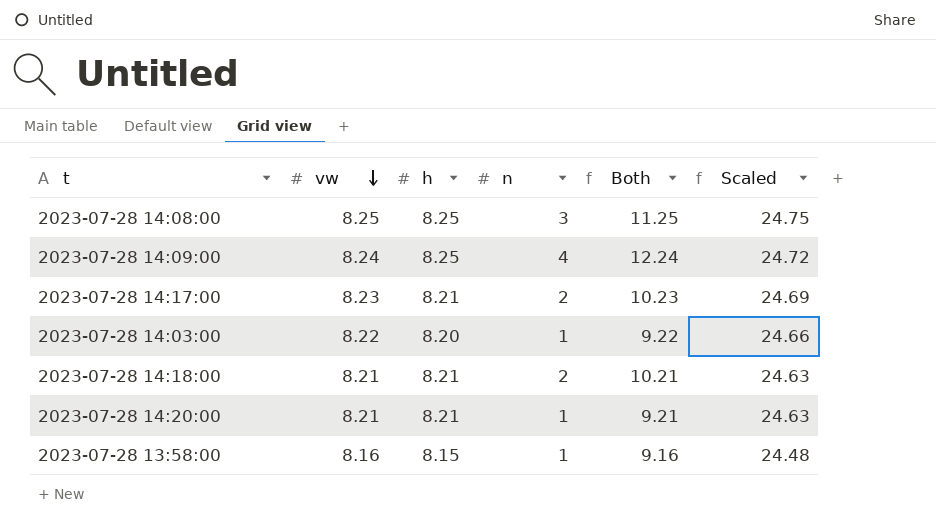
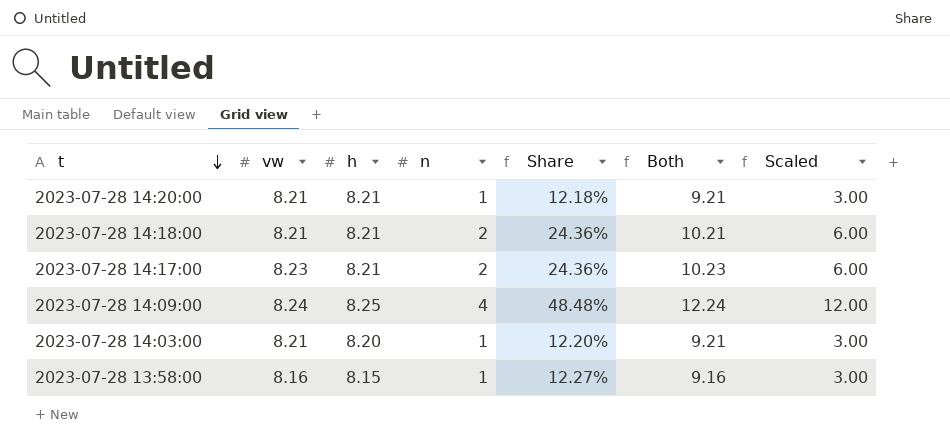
row order: vw descending -> t descending
column Share | formula: none -> [n] / [h]
column Scaled | formula: [vw] * 3 -> [n] * 3
row 2023-07-28 14:08:00: 8.25 | 8.25 | 3 | 11.25 | 24.75 -> none
2023-07-28 14:03:00 | vw: 8.22 -> 8.21
2023-07-28 14:03:00 | Both: 9.22 -> 9.21

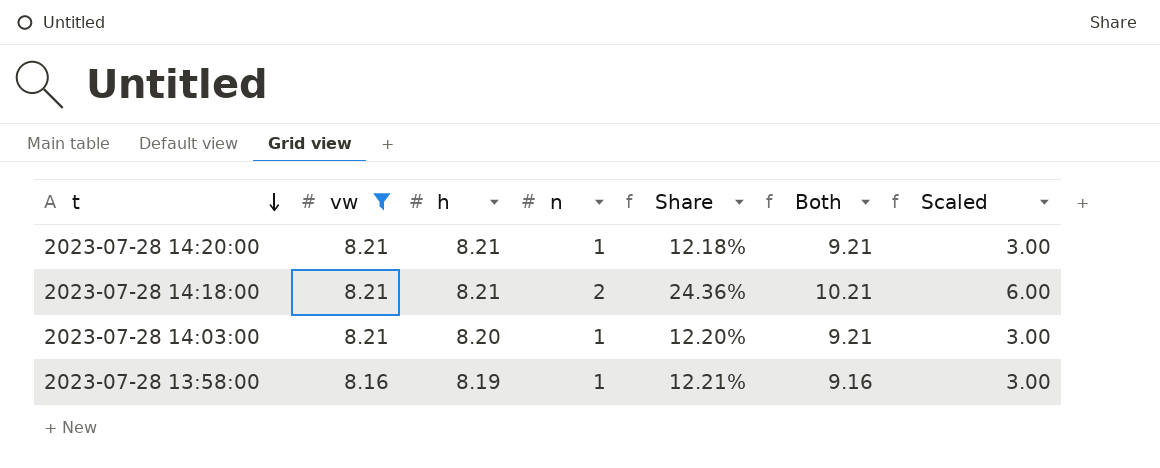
filter: none -> vw <= 8.21
2023-07-28 13:58:00 | h: 8.15 -> 8.19
2023-07-28 13:58:00 | Share: 12.27% -> 12.21%

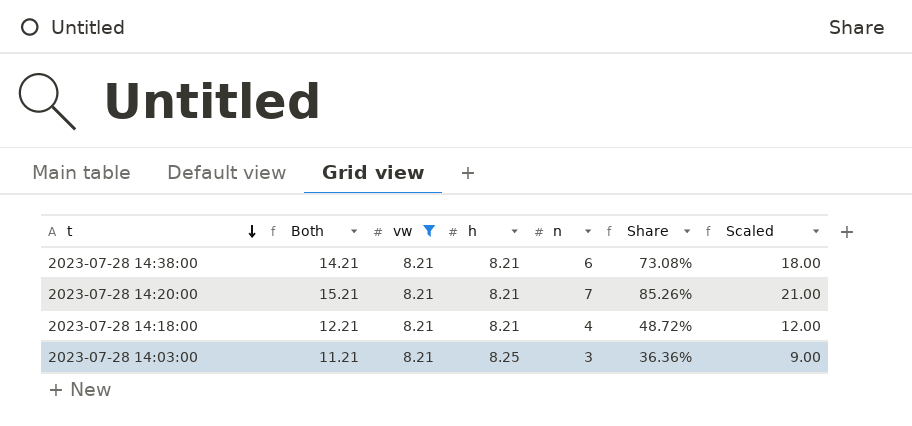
column Both | position: 6 -> 2
row 2023-07-28 13:58:00: 8.16 | 8.19 | 1 | 12.21% | 9.16 | 3.00 -> none
row 2023-07-28 14:38:00: none -> 14.21 | 8.21 | 8.21 | 6 | 73.08% | 18.00
2023-07-28 14:20:00 | Both: 9.21 -> 15.21
2023-07-28 14:20:00 | n: 1 -> 7
2023-07-28 14:20:00 | Share: 12.18% -> 85.26%
2023-07-28 14:20:00 | Scaled: 3.00 -> 21.00
2023-07-28 14:18:00 | Both: 10.21 -> 12.21
2023-07-28 14:18:00 | n: 2 -> 4
2023-07-28 14:18:00 | Share: 24.36% -> 48.72%
2023-07-28 14:18:00 | Scaled: 6.00 -> 12.00
2023-07-28 14:03:00 | Both: 9.21 -> 11.21
2023-07-28 14:03:00 | h: 8.20 -> 8.25
2023-07-28 14:03:00 | n: 1 -> 3
2023-07-28 14:03:00 | Share: 12.20% -> 36.36%
2023-07-28 14:03:00 | Scaled: 3.00 -> 9.00

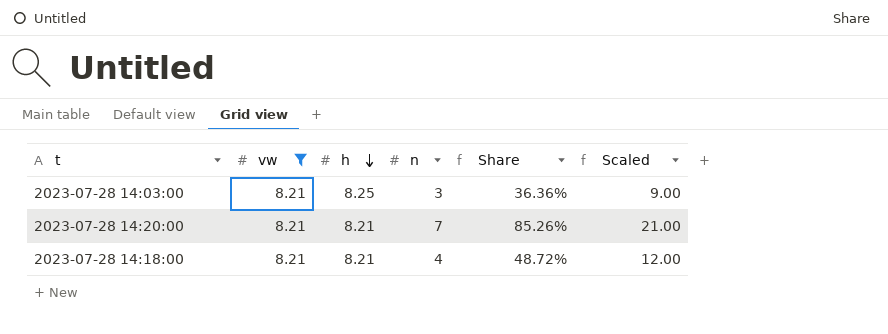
row order: t descending -> h descending
column Both | formula: [vw] + [n] -> none
row 2023-07-28 14:38:00: 14.21 | 8.21 | 8.21 | 6 | 73.08% | 18.00 -> none

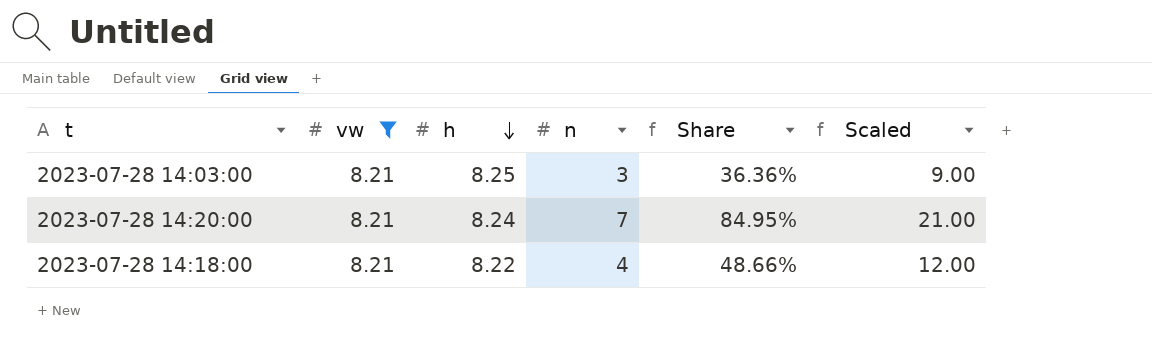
2023-07-28 14:20:00 | h: 8.21 -> 8.24
2023-07-28 14:20:00 | Share: 85.26% -> 84.95%
2023-07-28 14:18:00 | h: 8.21 -> 8.22
2023-07-28 14:18:00 | Share: 48.72% -> 48.66%

